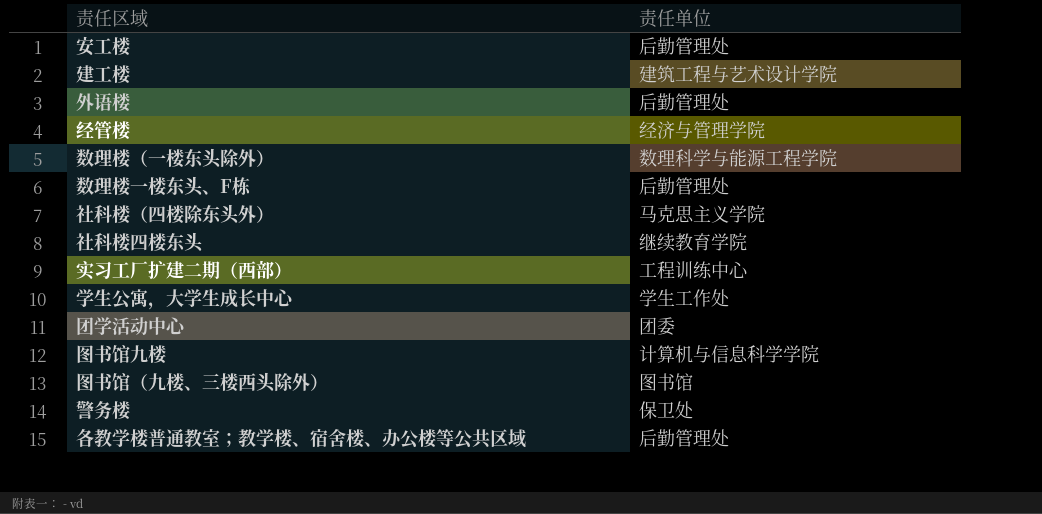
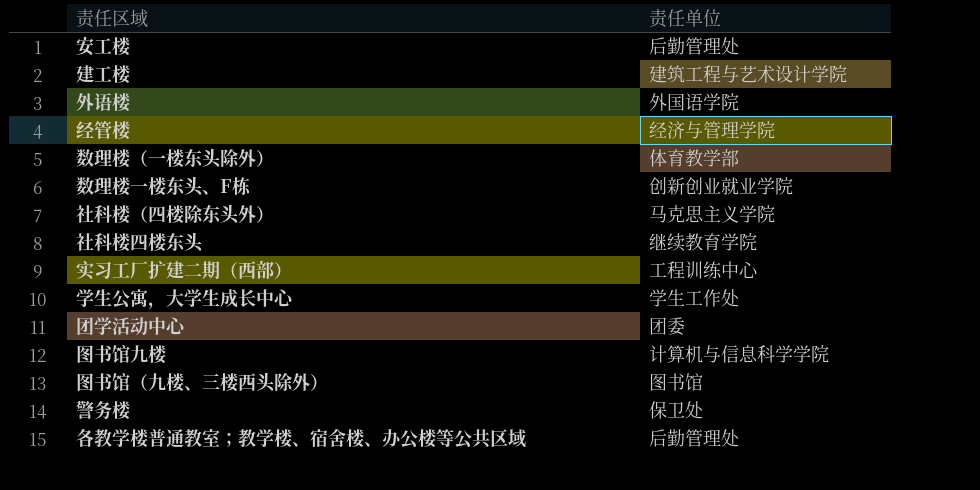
外语楼 | 责任单位: 后勤管理处 -> 外国语学院
数理楼（一楼东头除外） | 责任单位: 数理科学与能源工程学院 -> 体育教学部
数理楼一楼东头、F栋 | 责任单位: 后勤管理处 -> 创新创业就业学院

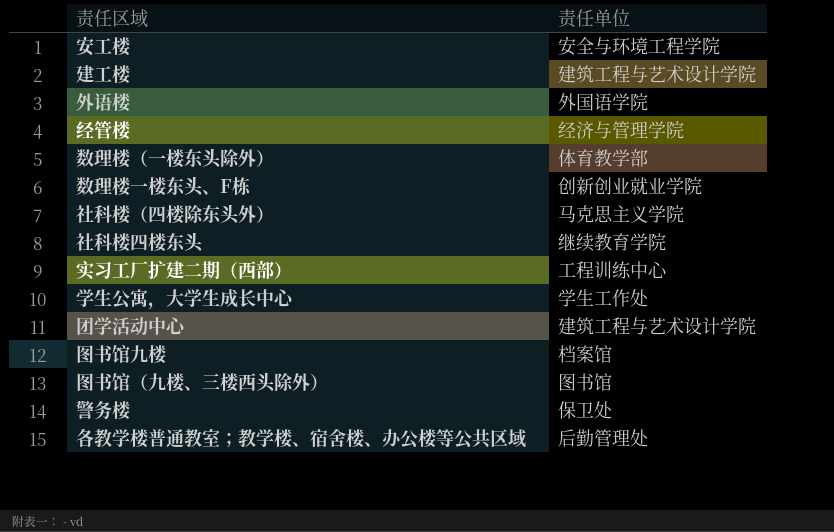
安工楼 | 责任单位: 后勤管理处 -> 安全与环境工程学院
团学活动中心 | 责任单位: 团委 -> 建筑工程与艺术设计学院
图书馆九楼 | 责任单位: 计算机与信息科学学院 -> 档案馆

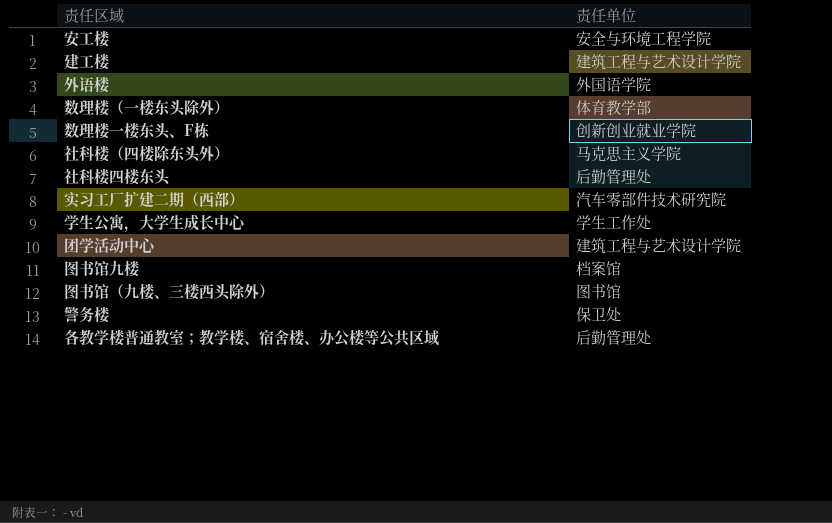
row 经管楼: 经济与管理学院 -> none
社科楼四楼东头 | 责任单位: 继续教育学院 -> 后勤管理处
实习工厂扩建二期（西部） | 责任单位: 工程训练中心 -> 汽车零部件技术研究院

